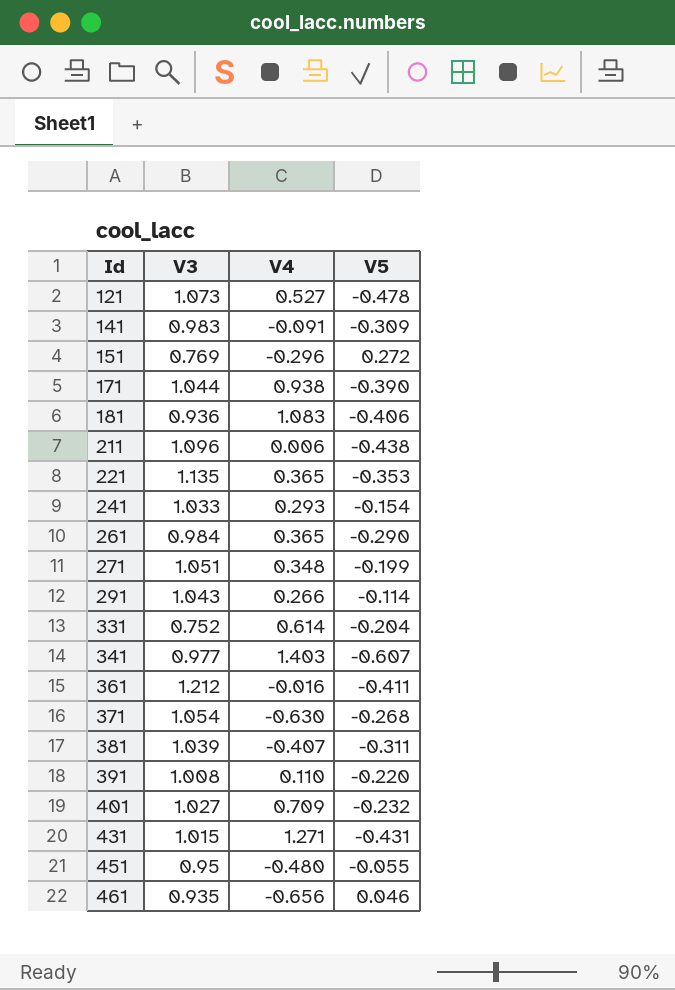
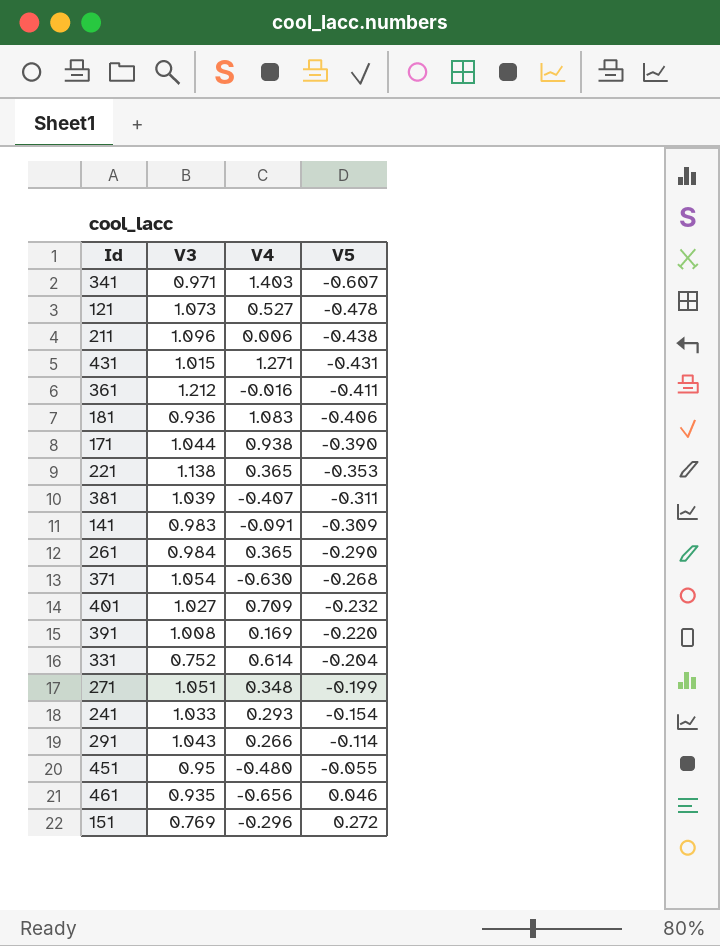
row order: Id ascending -> V5 ascending
341 | V3: 0.977 -> 0.971
221 | V3: 1.135 -> 1.138
391 | V4: 0.110 -> 0.169

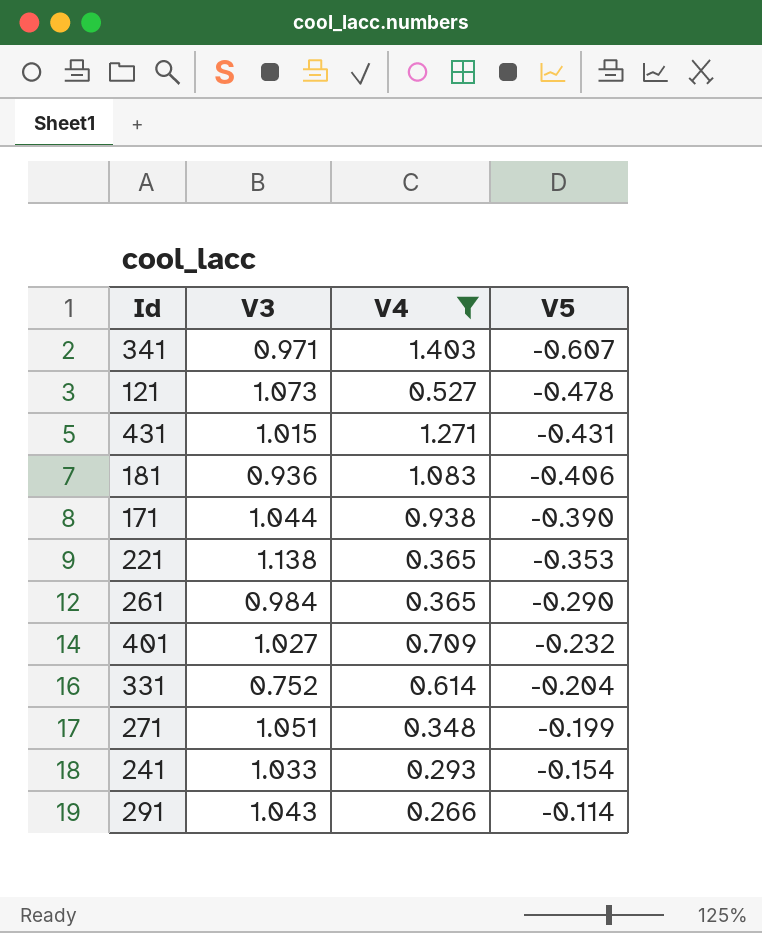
filter: none -> V4 >= 0.266

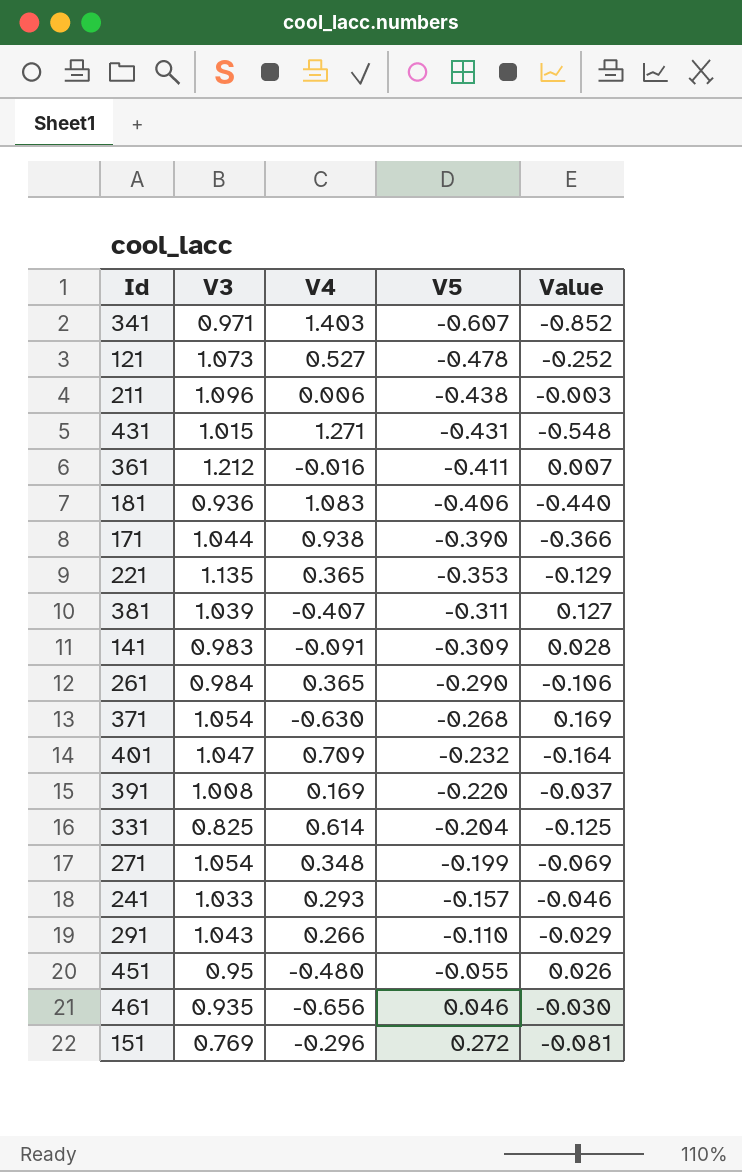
filter: V4 >= 0.266 -> none
column Value | formula: none -> [V4] * [V5]
221 | V3: 1.138 -> 1.135
401 | V3: 1.027 -> 1.047
331 | V3: 0.752 -> 0.825
271 | V3: 1.051 -> 1.054
241 | V5: -0.154 -> -0.157
291 | V5: -0.114 -> -0.110

